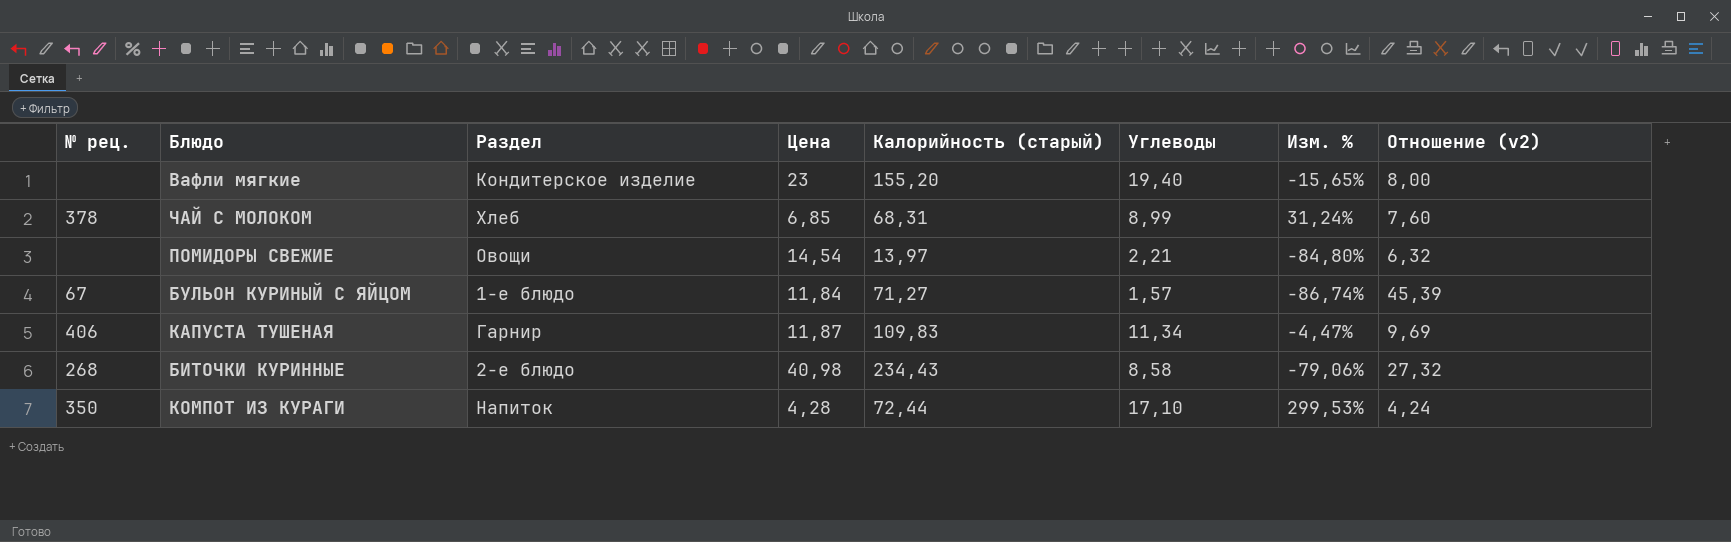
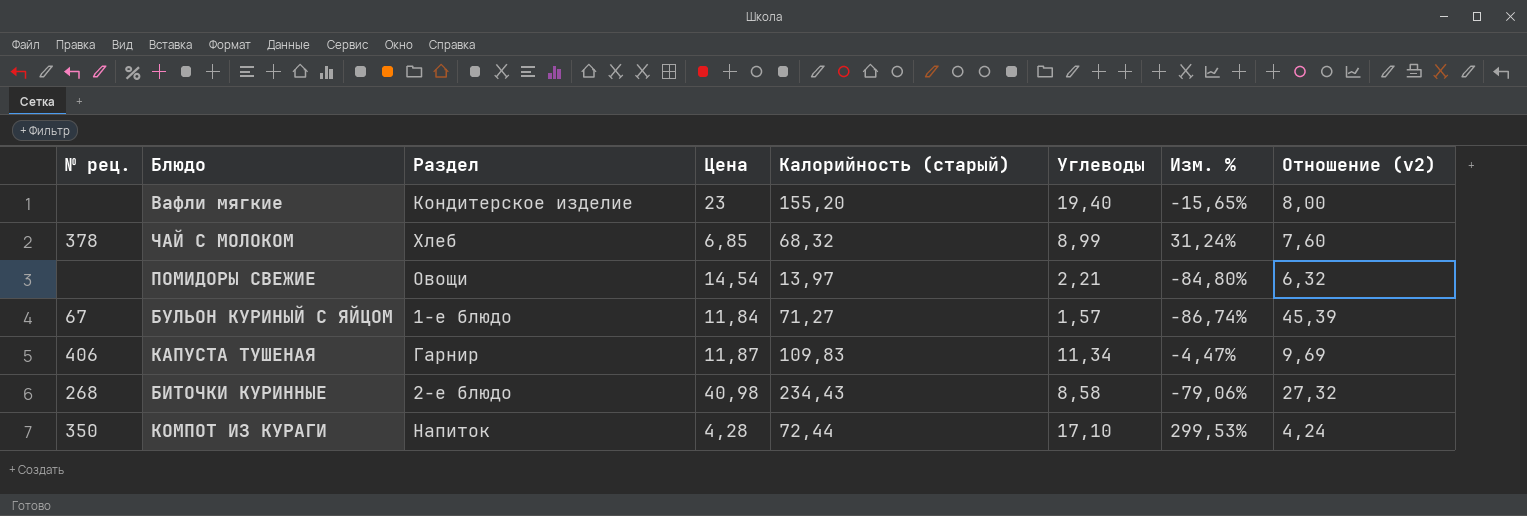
ЧАЙ С МОЛОКОМ | Калорийность (старый): 68,31 -> 68,32

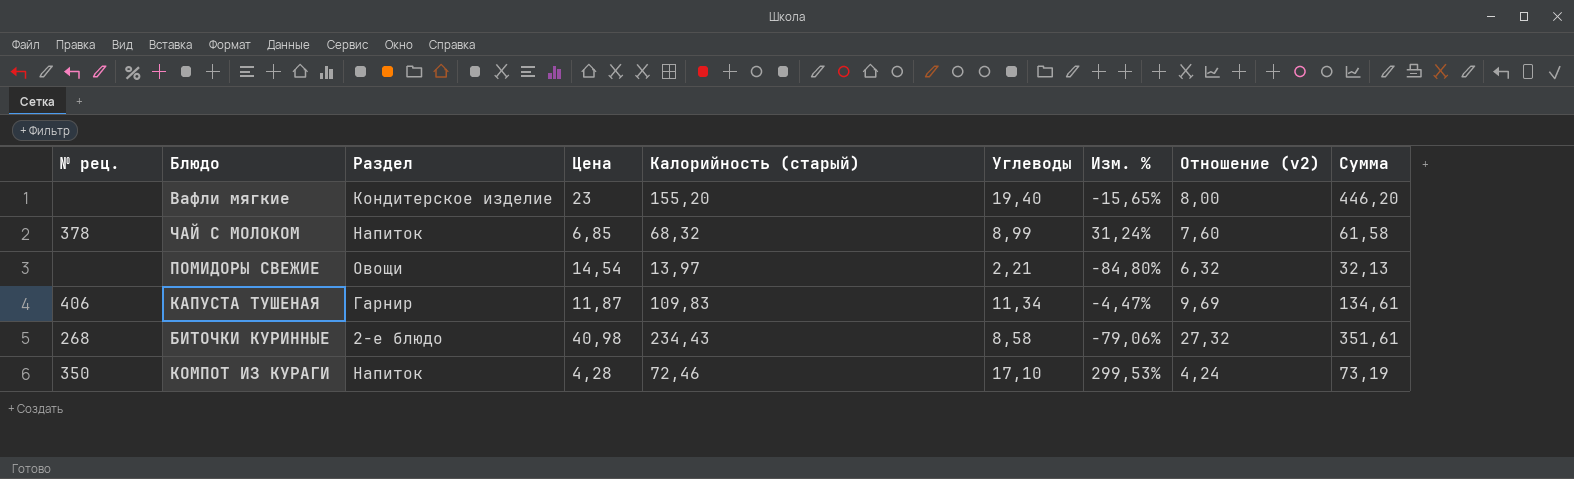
column Сумма | formula: none -> [Цена] * [Углеводы]
row БУЛЬОН КУРИНЫЙ С ЯЙЦОМ: 67 | 1-е блюдо | 11,84 | 71,27 | 1,57 | -86,74% | 45,39 -> none
ЧАЙ С МОЛОКОМ | Раздел: Хлеб -> Напиток
КОМПОТ ИЗ КУРАГИ | Калорийность (старый): 72,44 -> 72,46

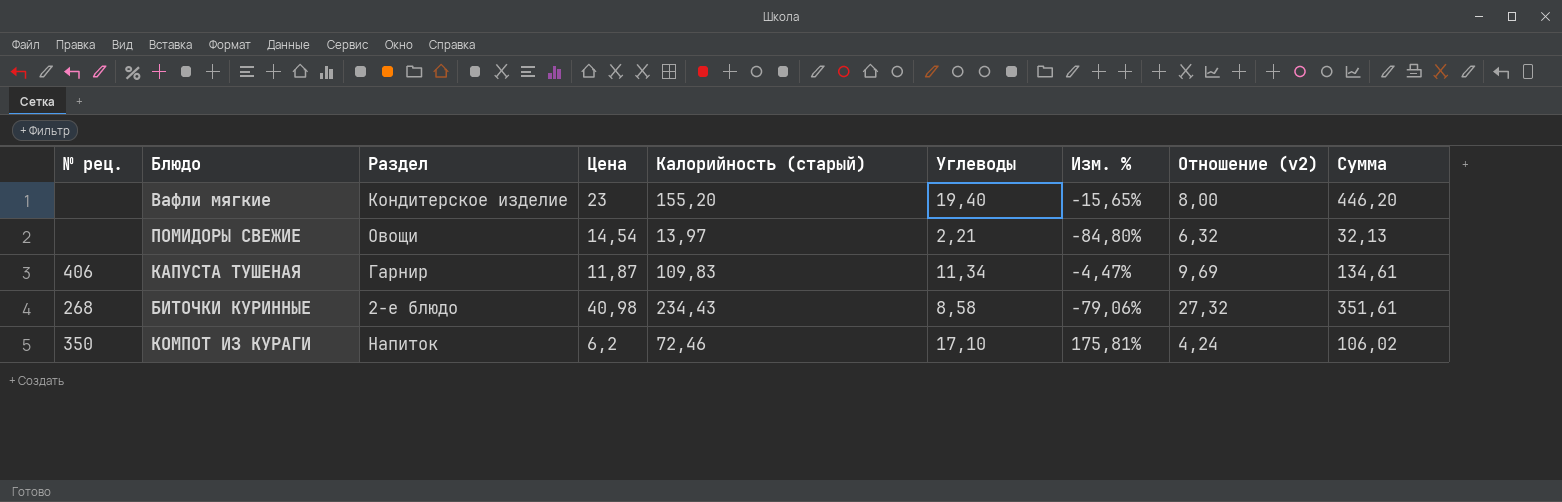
row ЧАЙ С МОЛОКОМ: 378 | Напиток | 6,85 | 68,32 | 8,99 | 31,24% | 7,60 | 61,58 -> none
КОМПОТ ИЗ КУРАГИ | Цена: 4,28 -> 6,2
КОМПОТ ИЗ КУРАГИ | Изм. %: 299,53% -> 175,81%
КОМПОТ ИЗ КУРАГИ | Сумма: 73,19 -> 106,02

